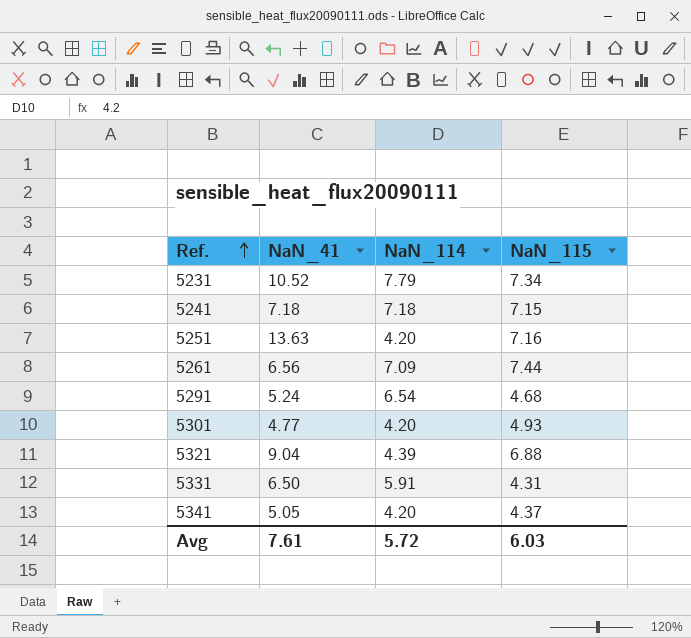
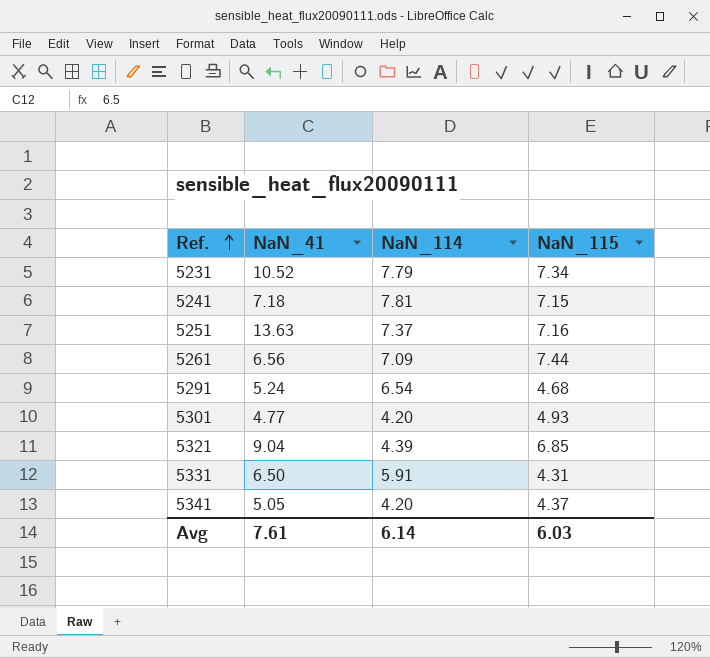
5241 | NaN_114: 7.18 -> 7.81
5251 | NaN_114: 4.20 -> 7.37
5321 | NaN_115: 6.88 -> 6.85
Avg | NaN_114: 5.72 -> 6.14

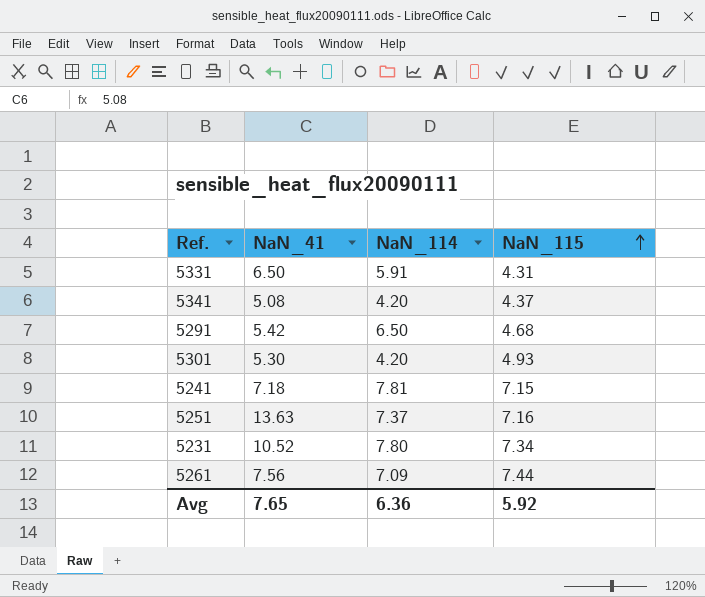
row order: Ref. ascending -> NaN_115 ascending
row 5321: 9.04 | 4.39 | 6.85 -> none
5341 | NaN_41: 5.05 -> 5.08
5291 | NaN_41: 5.24 -> 5.42
5291 | NaN_114: 6.54 -> 6.50
5301 | NaN_41: 4.77 -> 5.30
5231 | NaN_114: 7.79 -> 7.80
5261 | NaN_41: 6.56 -> 7.56
Avg | NaN_41: 7.61 -> 7.65
Avg | NaN_114: 6.14 -> 6.36
Avg | NaN_115: 6.03 -> 5.92

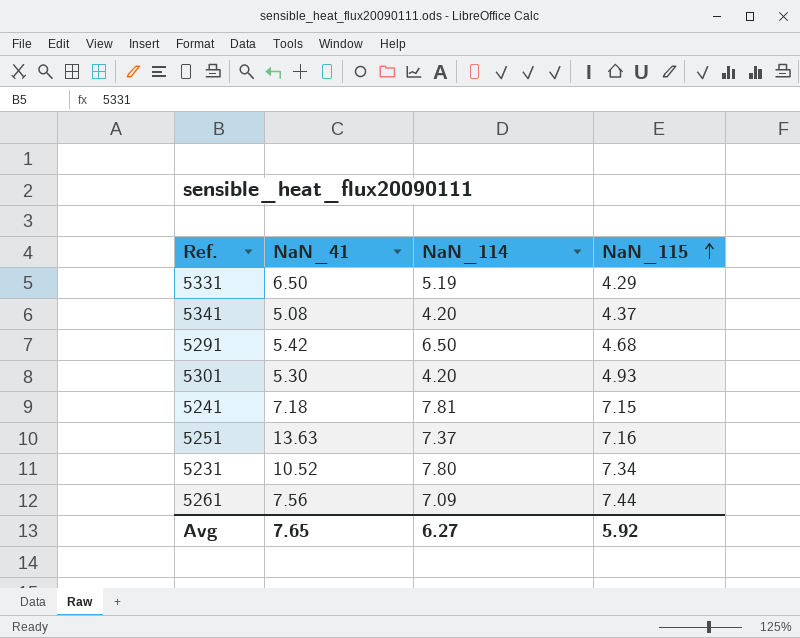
5331 | NaN_114: 5.91 -> 5.19
5331 | NaN_115: 4.31 -> 4.29
Avg | NaN_114: 6.36 -> 6.27

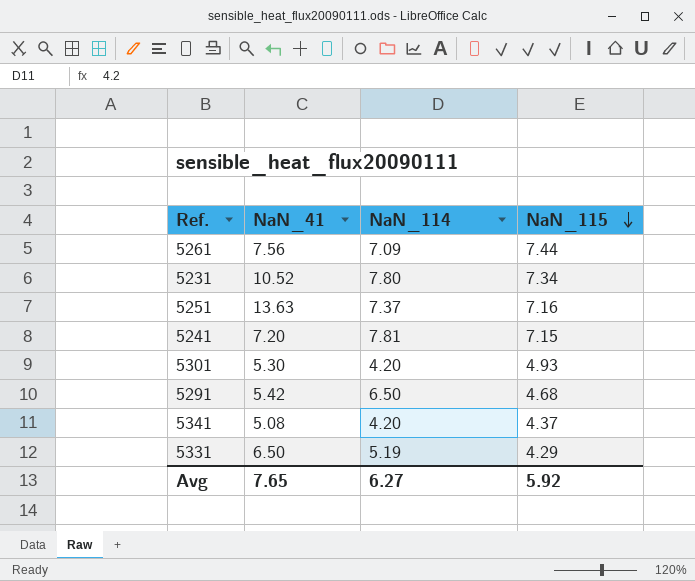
row order: NaN_115 ascending -> NaN_115 descending
5241 | NaN_41: 7.18 -> 7.20

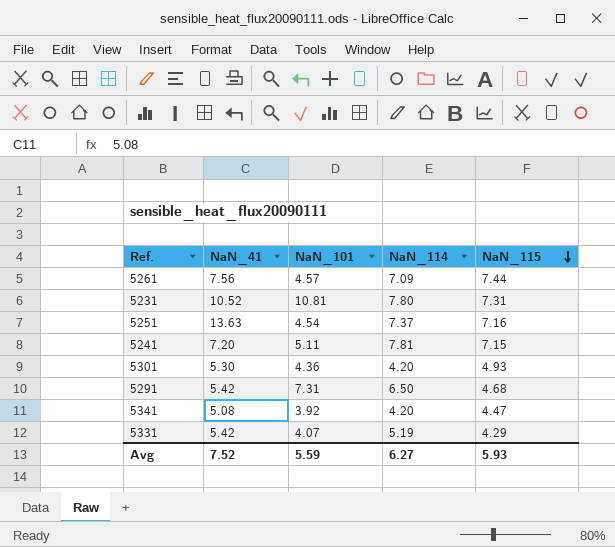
column NaN_101 | position: none -> 3
5231 | NaN_115: 7.34 -> 7.31
5341 | NaN_115: 4.37 -> 4.47
5331 | NaN_41: 6.50 -> 5.42
Avg | NaN_41: 7.65 -> 7.52
Avg | NaN_115: 5.92 -> 5.93

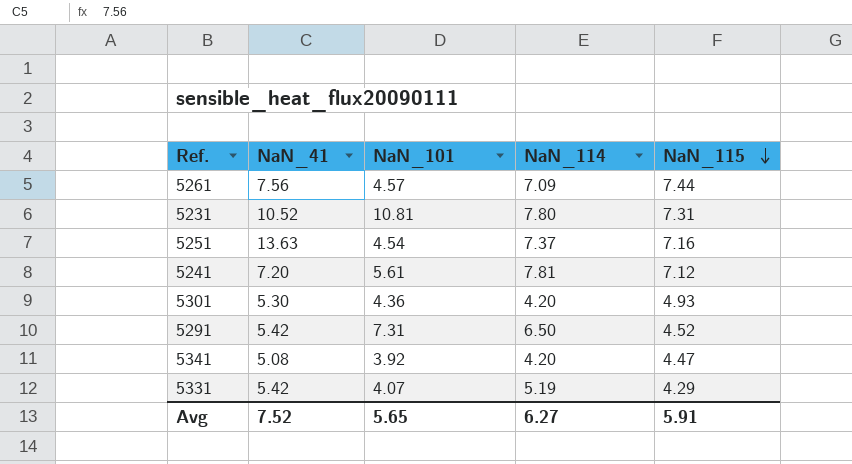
5241 | NaN_101: 5.11 -> 5.61
5241 | NaN_115: 7.15 -> 7.12
5291 | NaN_115: 4.68 -> 4.52
Avg | NaN_101: 5.59 -> 5.65
Avg | NaN_115: 5.93 -> 5.91

